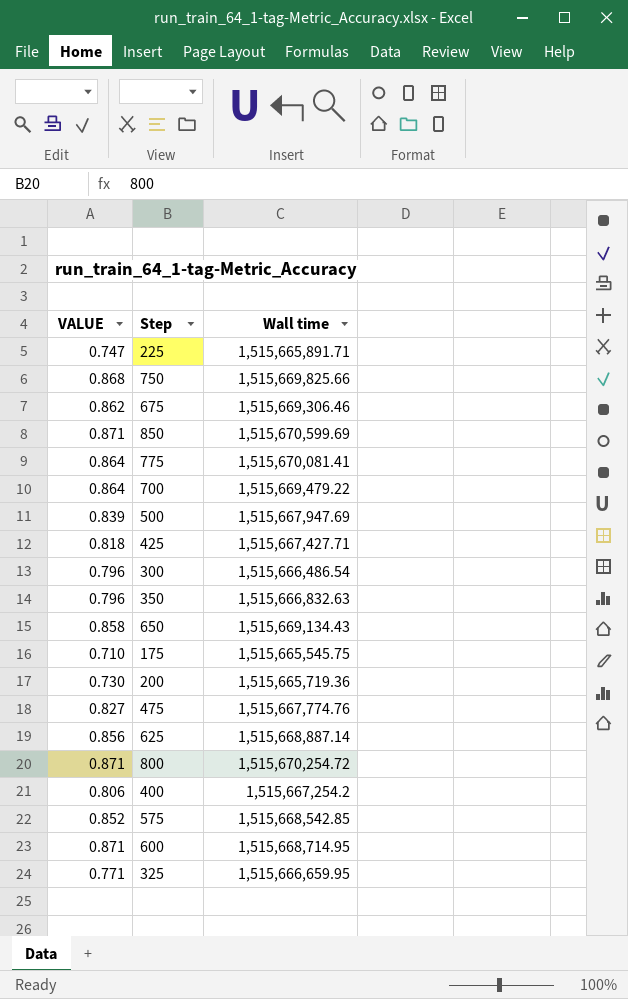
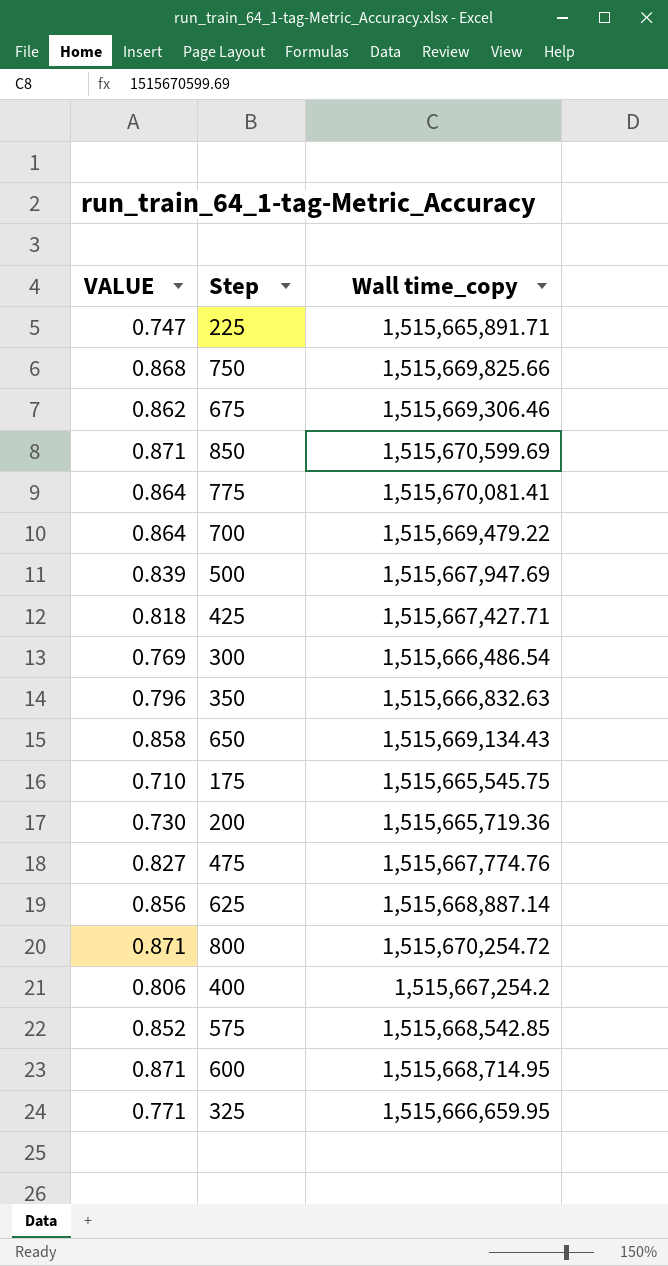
column name: Wall time -> Wall time_copy
300 | VALUE: 0.796 -> 0.769

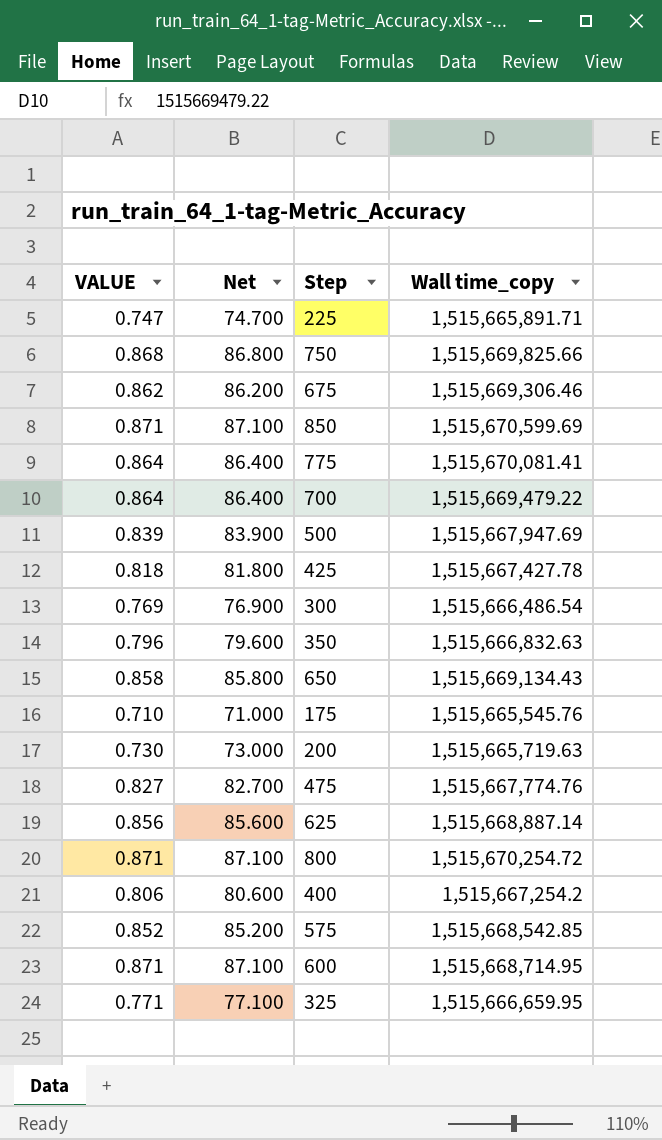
column Net | formula: none -> [VALUE] * 100
425 | Wall time_copy: 1,515,667,427.71 -> 1,515,667,427.78
175 | Wall time_copy: 1,515,665,545.75 -> 1,515,665,545.76
200 | Wall time_copy: 1,515,665,719.36 -> 1,515,665,719.63

